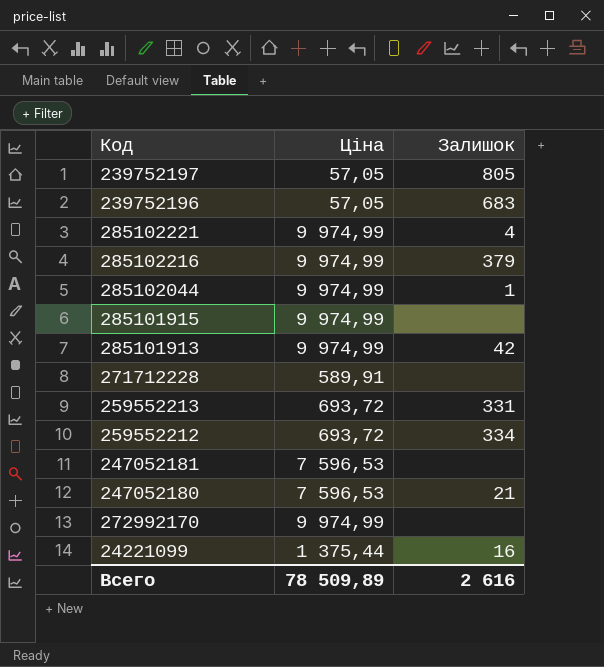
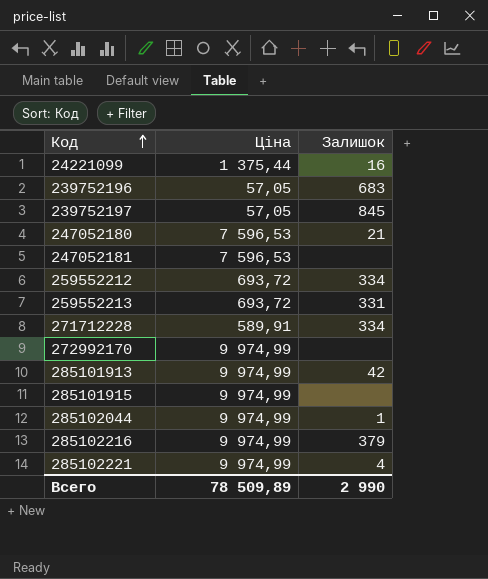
row order: none -> Код ascending
239752197 | Залишок: 805 -> 845
271712228 | Залишок: none -> 334
Всего | Залишок: 2 616 -> 2 990

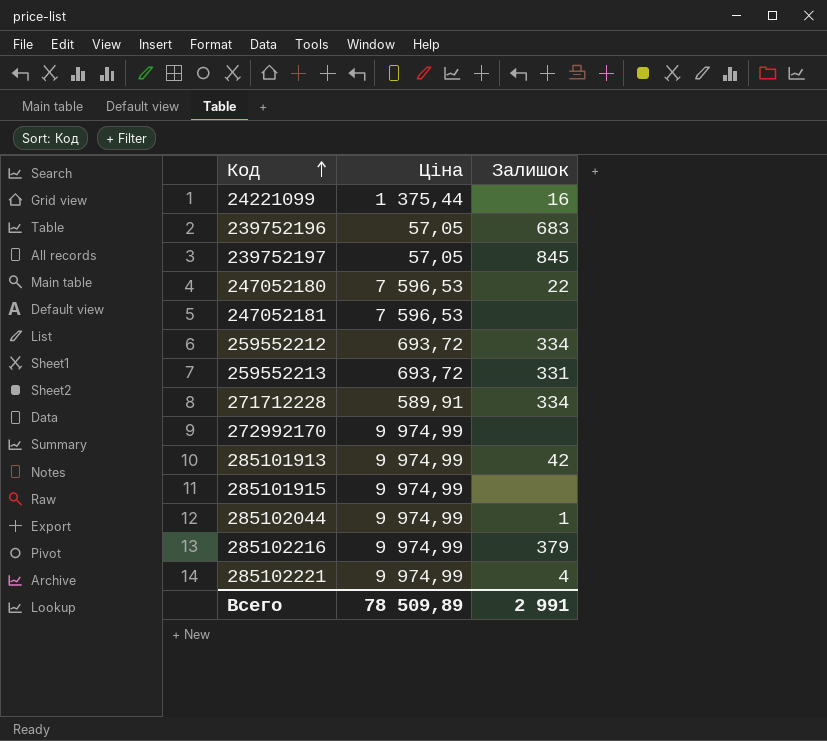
247052180 | Залишок: 21 -> 22
Всего | Залишок: 2 990 -> 2 991

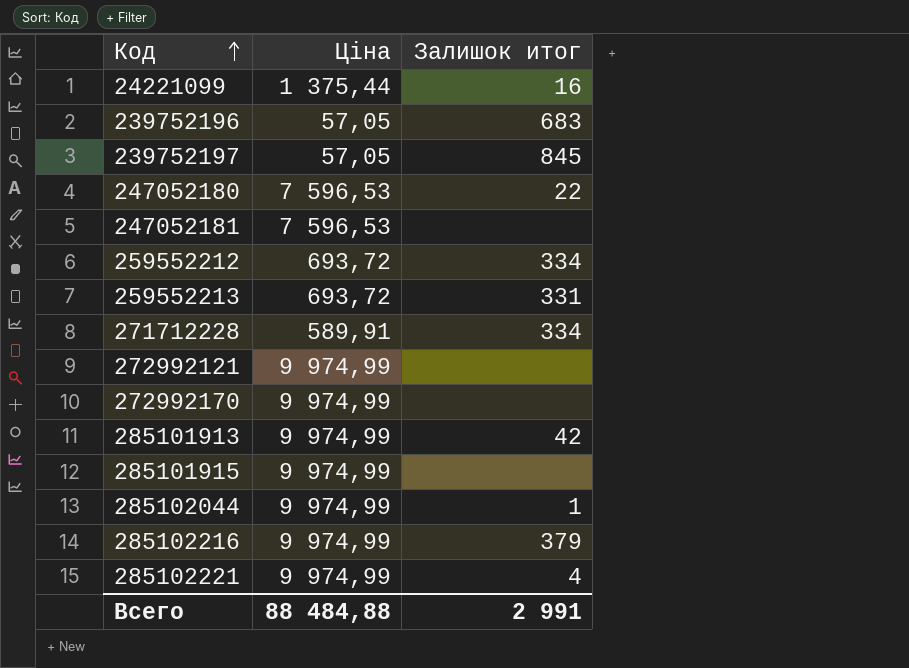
column name: Залишок -> Залишок итог
row 272992121: none -> 9 974,99 | none
Всего | Ціна: 78 509,89 -> 88 484,88

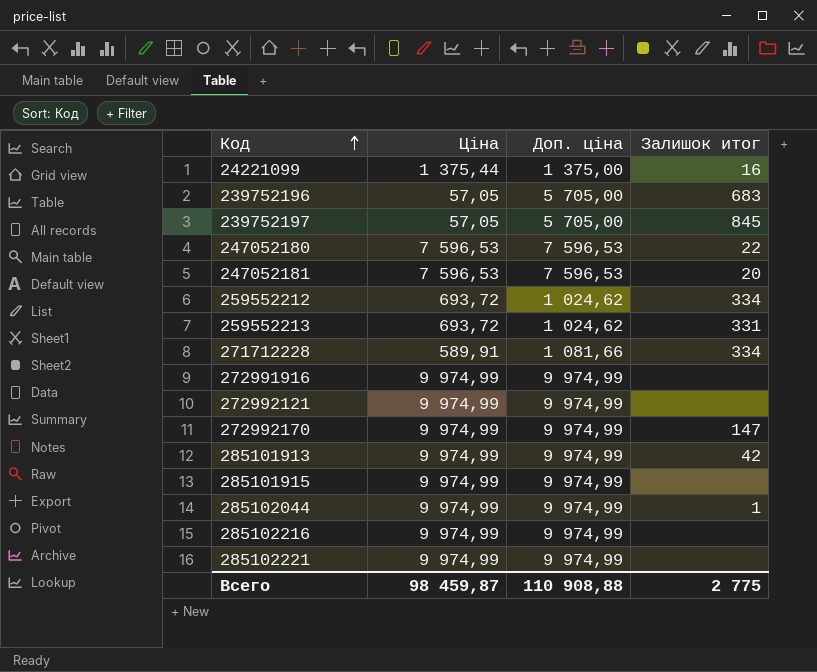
column Доп. ціна | position: none -> 3
247052181 | Залишок итог: none -> 20
row 272991916: none -> 9 974,99 | 9 974,99 | none
272992170 | Залишок итог: none -> 147
285102216 | Залишок итог: 379 -> none
285102221 | Залишок итог: 4 -> none
Всего | Ціна: 88 484,88 -> 98 459,87
Всего | Залишок итог: 2 991 -> 2 775

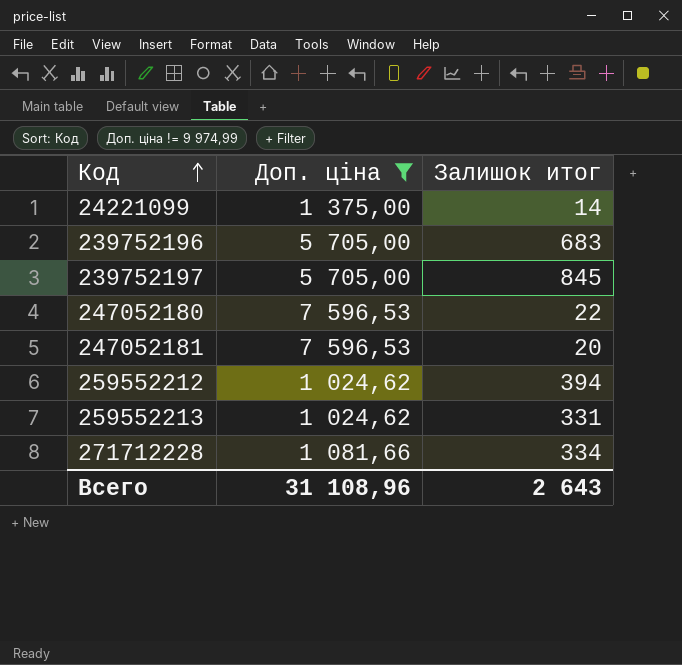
filter: none -> Доп. ціна != 9 974,99
column Ціна | position: 2 -> none
24221099 | Залишок итог: 16 -> 14
259552212 | Залишок итог: 334 -> 394
Всего | Доп. ціна: 110 908,88 -> 31 108,96
Всего | Залишок итог: 2 775 -> 2 643

